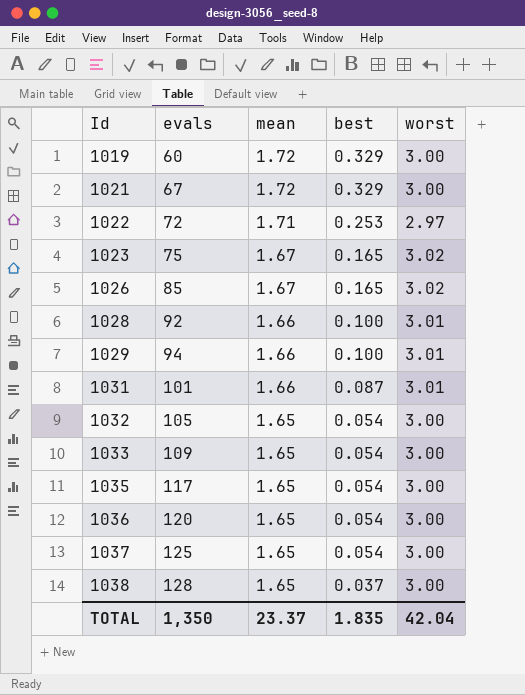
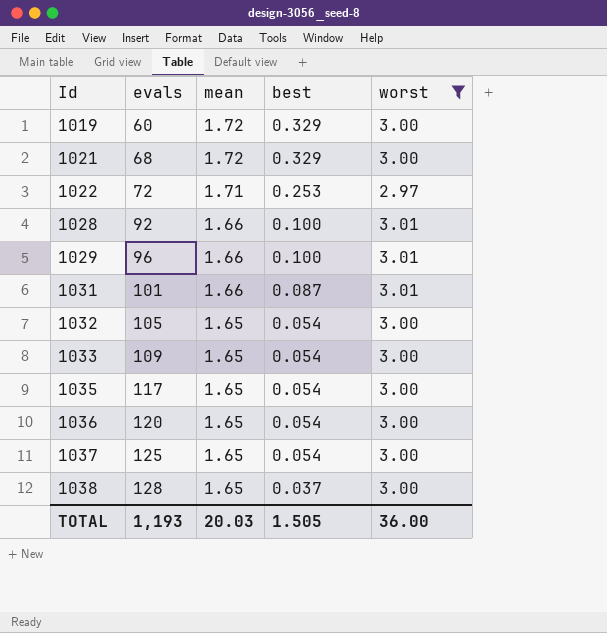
filter: none -> worst != 3.02
1021 | evals: 67 -> 68
1029 | evals: 94 -> 96
TOTAL | evals: 1,350 -> 1,193
TOTAL | mean: 23.37 -> 20.03
TOTAL | best: 1.835 -> 1.505
TOTAL | worst: 42.04 -> 36.00

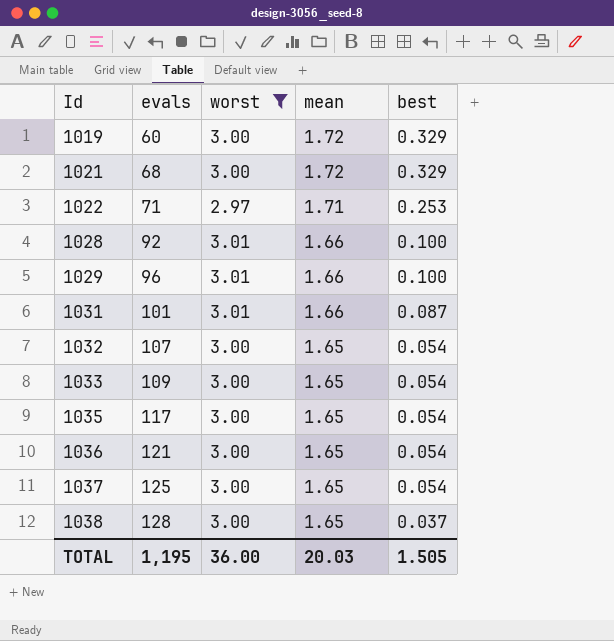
column worst | position: 5 -> 3
1022 | evals: 72 -> 71
1032 | evals: 105 -> 107
1036 | evals: 120 -> 121
TOTAL | evals: 1,193 -> 1,195

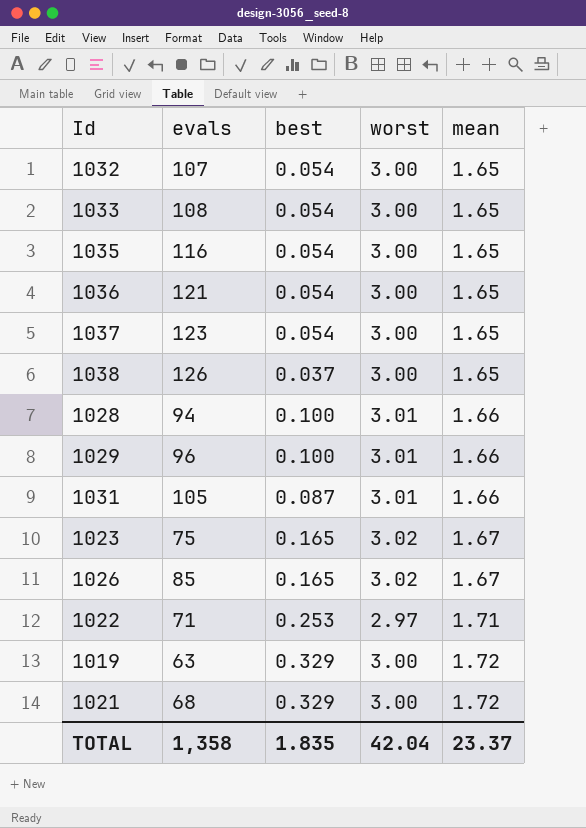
filter: worst != 3.02 -> none
row order: Id ascending -> mean ascending
column best | position: 5 -> 3
1033 | evals: 109 -> 108
1035 | evals: 117 -> 116
1037 | evals: 125 -> 123
1038 | evals: 128 -> 126
1028 | evals: 92 -> 94
1031 | evals: 101 -> 105
1019 | evals: 60 -> 63
TOTAL | evals: 1,195 -> 1,358
TOTAL | best: 1.505 -> 1.835
TOTAL | worst: 36.00 -> 42.04
TOTAL | mean: 20.03 -> 23.37

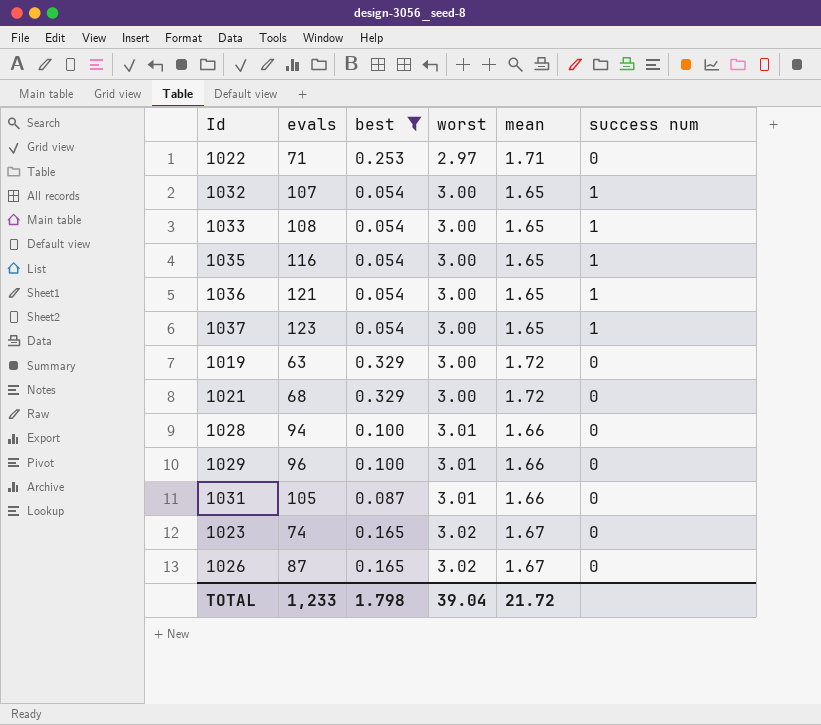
filter: none -> best != 0.037
row order: mean ascending -> worst ascending
column success num | position: none -> 6
1023 | evals: 75 -> 74
1026 | evals: 85 -> 87
TOTAL | evals: 1,358 -> 1,233
TOTAL | best: 1.835 -> 1.798
TOTAL | worst: 42.04 -> 39.04
TOTAL | mean: 23.37 -> 21.72

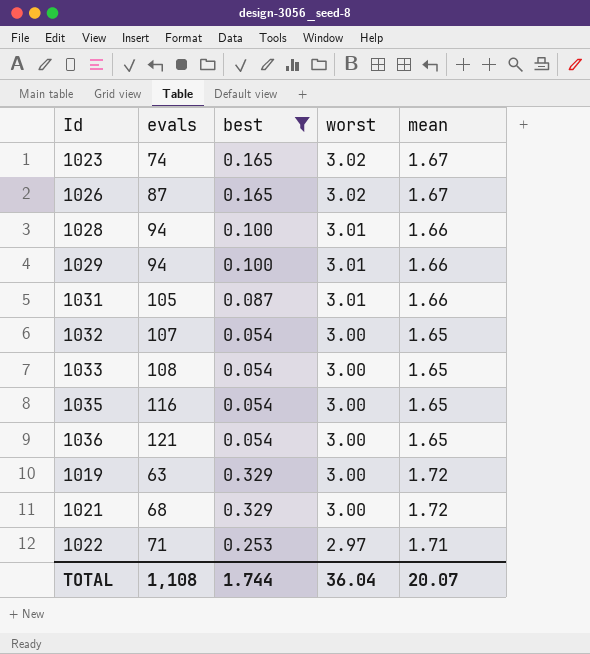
row order: worst ascending -> worst descending
column success num | position: 6 -> none
row 1037: 123 | 0.054 | 3.00 | 1.65 | 1 -> none
1029 | evals: 96 -> 94
TOTAL | evals: 1,233 -> 1,108
TOTAL | best: 1.798 -> 1.744
TOTAL | worst: 39.04 -> 36.04
TOTAL | mean: 21.72 -> 20.07

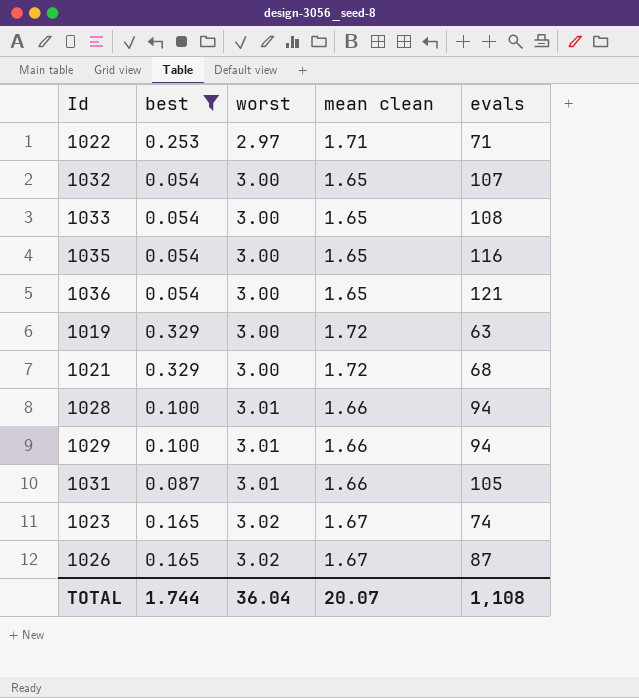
row order: worst descending -> worst ascending
column name: mean -> mean clean
column evals | position: 2 -> 5

